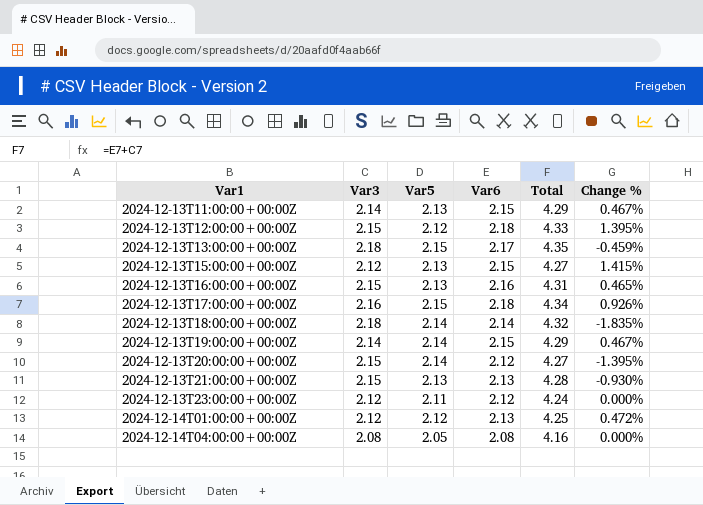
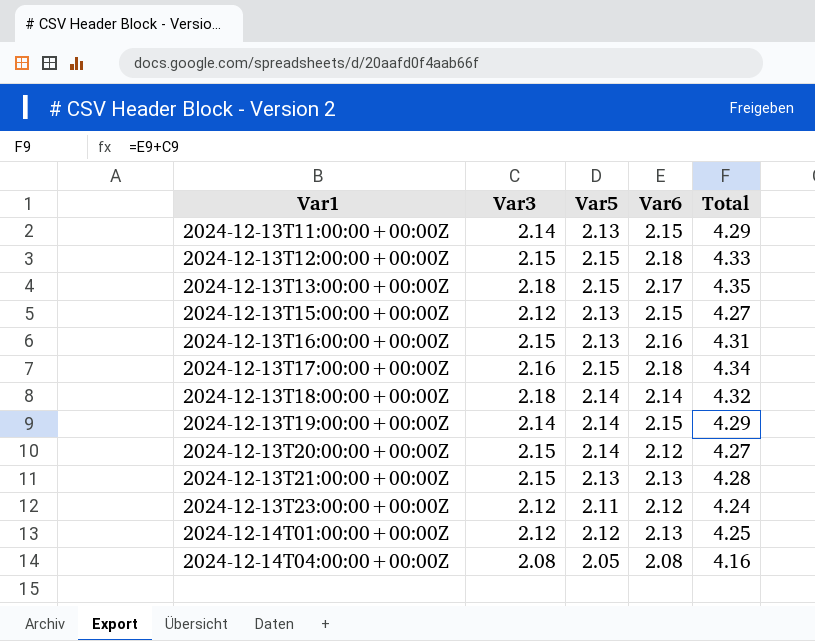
column Change % | formula: ([Var6] - [Var3]) / [Var3] -> none
2024-12-13T12:00:00+00:00Z | Var5: 2.12 -> 2.15

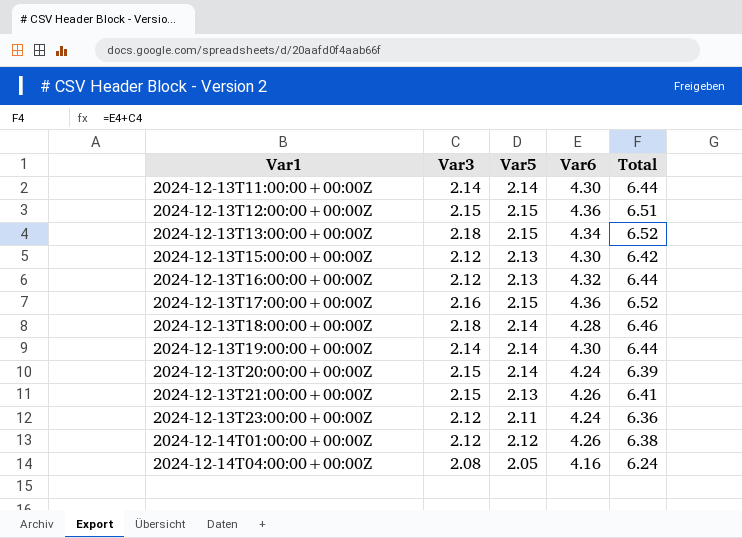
2024-12-13T11:00:00+00:00Z | Var5: 2.13 -> 2.14
2024-12-13T11:00:00+00:00Z | Var6: 2.15 -> 4.30
2024-12-13T11:00:00+00:00Z | Total: 4.29 -> 6.44
2024-12-13T12:00:00+00:00Z | Var6: 2.18 -> 4.36
2024-12-13T12:00:00+00:00Z | Total: 4.33 -> 6.51
2024-12-13T13:00:00+00:00Z | Var6: 2.17 -> 4.34
2024-12-13T13:00:00+00:00Z | Total: 4.35 -> 6.52
2024-12-13T15:00:00+00:00Z | Var6: 2.15 -> 4.30
2024-12-13T15:00:00+00:00Z | Total: 4.27 -> 6.42
2024-12-13T16:00:00+00:00Z | Var3: 2.15 -> 2.12
2024-12-13T16:00:00+00:00Z | Var6: 2.16 -> 4.32
2024-12-13T16:00:00+00:00Z | Total: 4.31 -> 6.44
2024-12-13T17:00:00+00:00Z | Var6: 2.18 -> 4.36
2024-12-13T17:00:00+00:00Z | Total: 4.34 -> 6.52
2024-12-13T18:00:00+00:00Z | Var6: 2.14 -> 4.28
2024-12-13T18:00:00+00:00Z | Total: 4.32 -> 6.46
2024-12-13T19:00:00+00:00Z | Var6: 2.15 -> 4.30
2024-12-13T19:00:00+00:00Z | Total: 4.29 -> 6.44
2024-12-13T20:00:00+00:00Z | Var6: 2.12 -> 4.24
2024-12-13T20:00:00+00:00Z | Total: 4.27 -> 6.39
2024-12-13T21:00:00+00:00Z | Var6: 2.13 -> 4.26
2024-12-13T21:00:00+00:00Z | Total: 4.28 -> 6.41
2024-12-13T23:00:00+00:00Z | Var6: 2.12 -> 4.24
2024-12-13T23:00:00+00:00Z | Total: 4.24 -> 6.36
2024-12-14T01:00:00+00:00Z | Var6: 2.13 -> 4.26
2024-12-14T01:00:00+00:00Z | Total: 4.25 -> 6.38
2024-12-14T04:00:00+00:00Z | Var6: 2.08 -> 4.16
2024-12-14T04:00:00+00:00Z | Total: 4.16 -> 6.24

